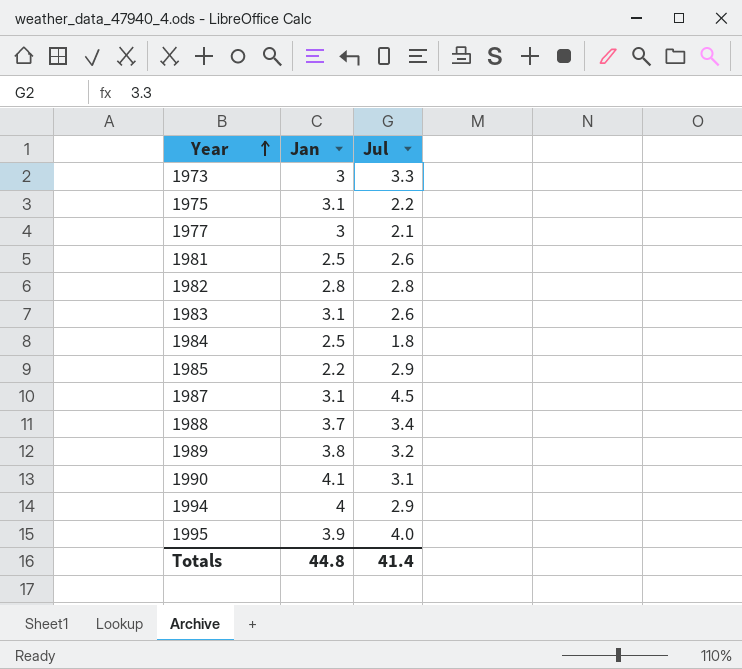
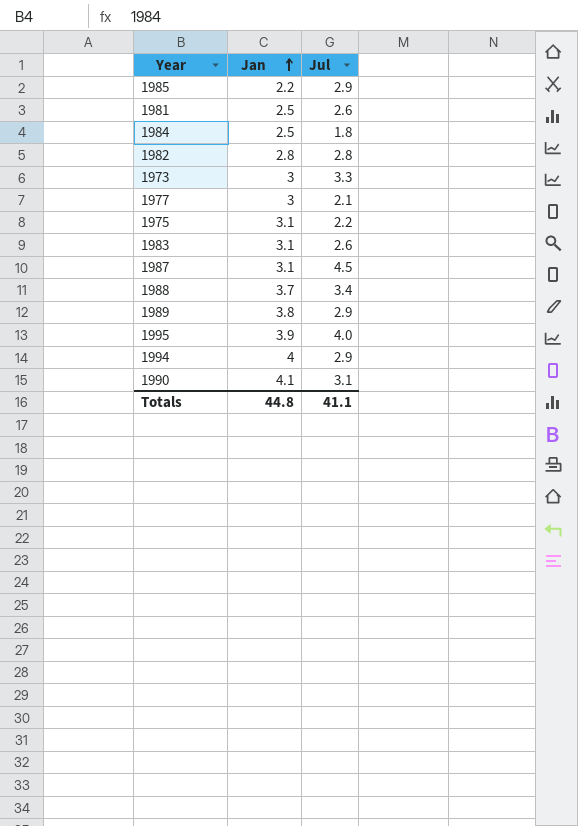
row order: Year ascending -> Jan ascending
1989 | Jul: 3.2 -> 2.9
Totals | Jul: 41.4 -> 41.1

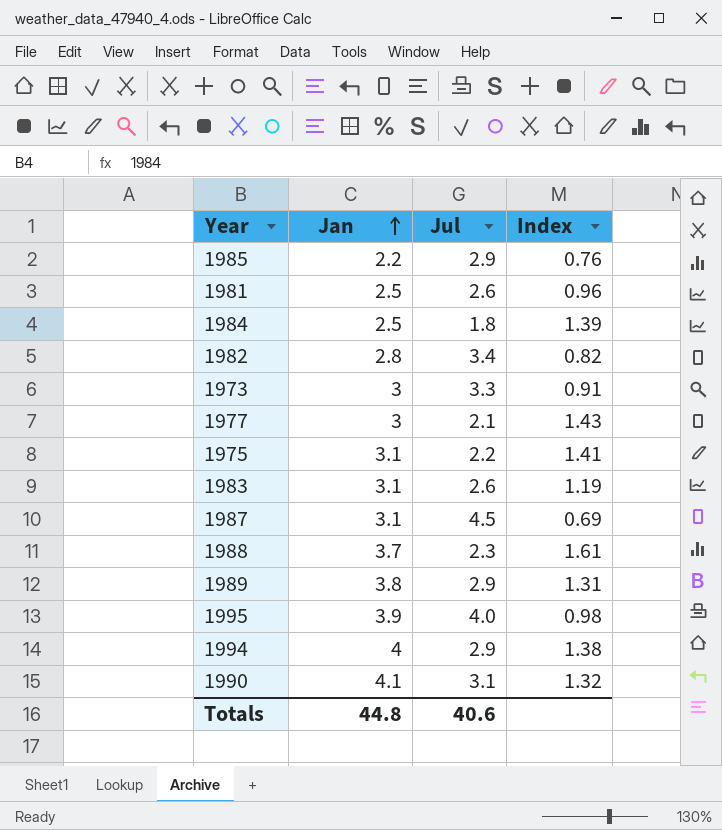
column Index | formula: none -> [Jan] / [Jul]
1982 | Jul: 2.8 -> 3.4
1988 | Jul: 3.4 -> 2.3
Totals | Jul: 41.1 -> 40.6

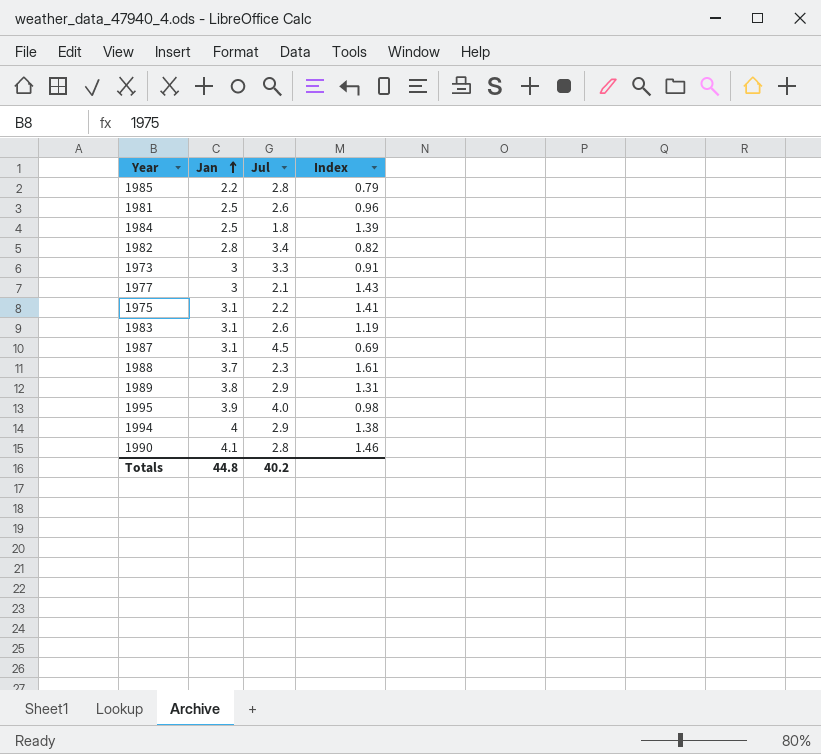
1985 | Jul: 2.9 -> 2.8
1985 | Index: 0.76 -> 0.79
1990 | Jul: 3.1 -> 2.8
1990 | Index: 1.32 -> 1.46
Totals | Jul: 40.6 -> 40.2

